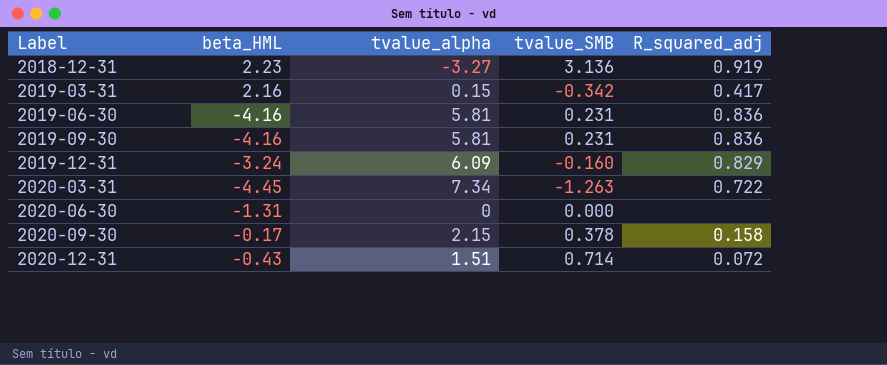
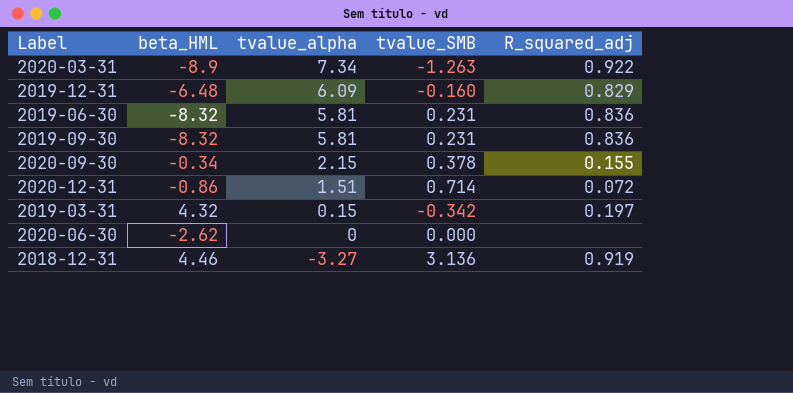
row order: Label ascending -> tvalue_alpha descending
2020-03-31 | beta_HML: -4.45 -> -8.9
2020-03-31 | R_squared_adj: 0.722 -> 0.922
2019-12-31 | beta_HML: -3.24 -> -6.48
2019-06-30 | beta_HML: -4.16 -> -8.32
2019-09-30 | beta_HML: -4.16 -> -8.32
2020-09-30 | beta_HML: -0.17 -> -0.34
2020-09-30 | R_squared_adj: 0.158 -> 0.155
2020-12-31 | beta_HML: -0.43 -> -0.86
2019-03-31 | beta_HML: 2.16 -> 4.32
2019-03-31 | R_squared_adj: 0.417 -> 0.197
2020-06-30 | beta_HML: -1.31 -> -2.62
2018-12-31 | beta_HML: 2.23 -> 4.46

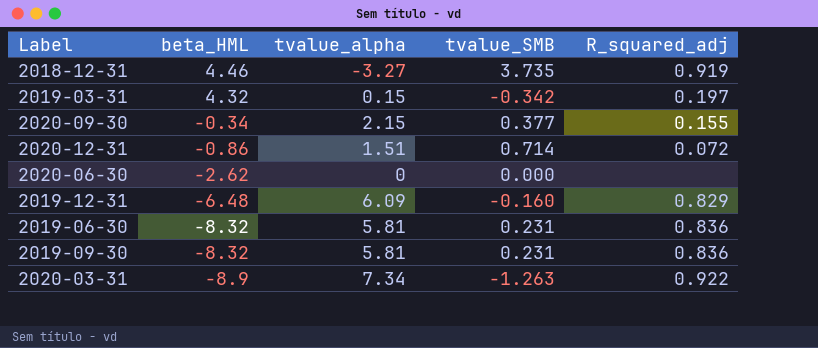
row order: tvalue_alpha descending -> beta_HML descending
2018-12-31 | tvalue_SMB: 3.136 -> 3.735
2020-09-30 | tvalue_SMB: 0.378 -> 0.377

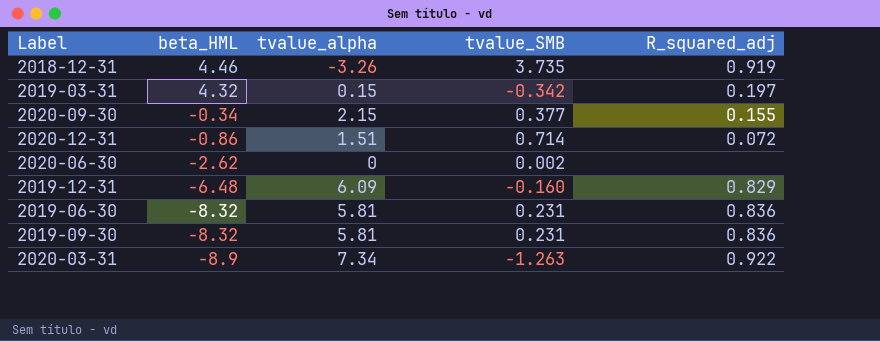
2018-12-31 | tvalue_alpha: -3.27 -> -3.26
2020-06-30 | tvalue_SMB: 0.000 -> 0.002

